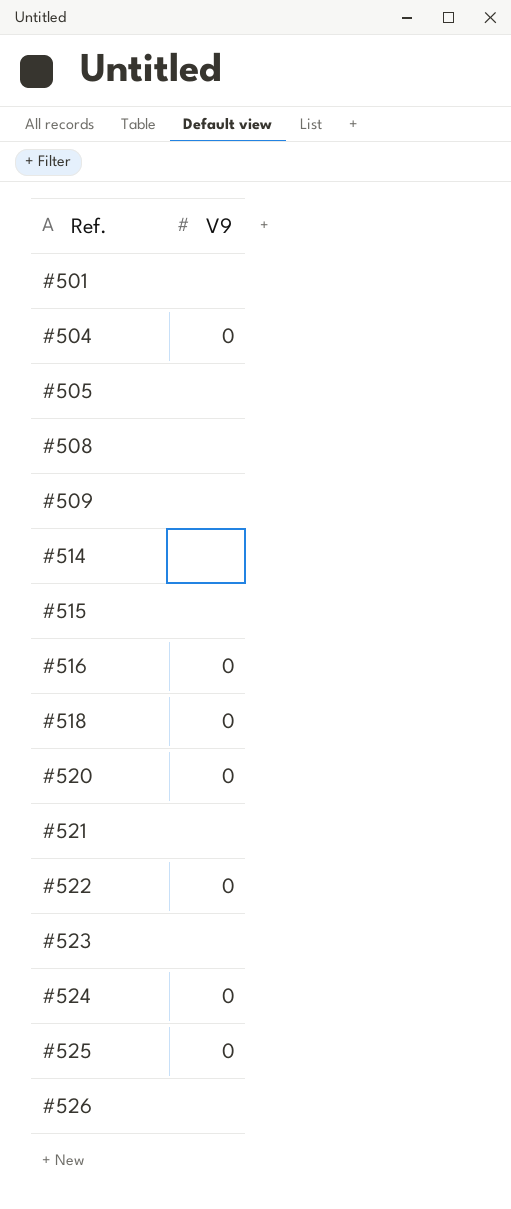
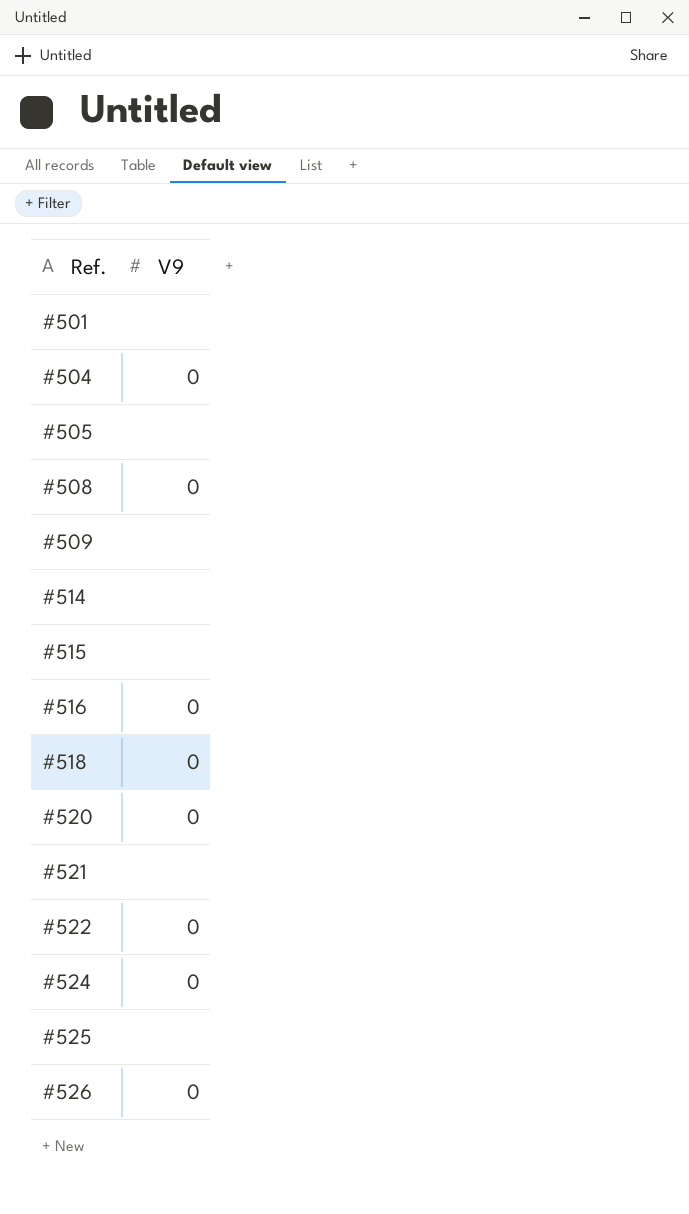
row #523: none -> none
#508 | V9: none -> 0
#525 | V9: 0 -> none
#526 | V9: none -> 0

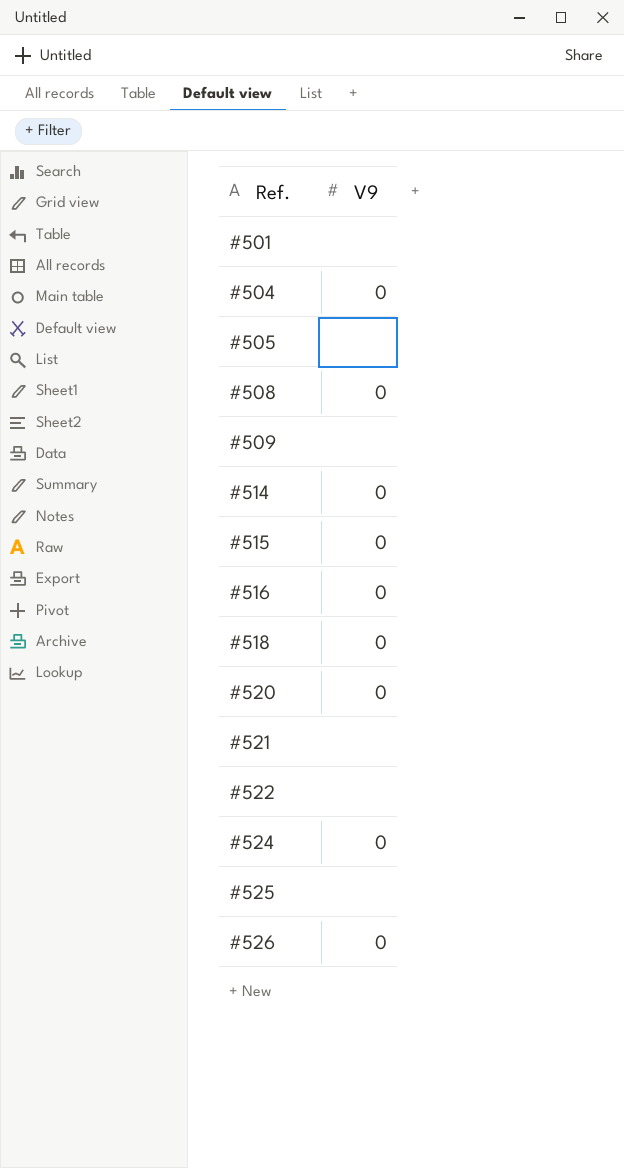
#514 | V9: none -> 0
#515 | V9: none -> 0
#522 | V9: 0 -> none

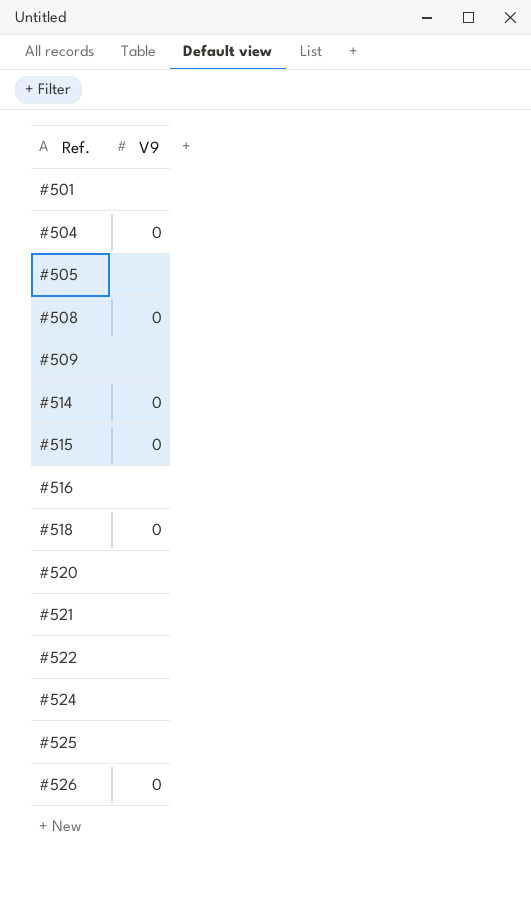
#516 | V9: 0 -> none
#520 | V9: 0 -> none
#524 | V9: 0 -> none

